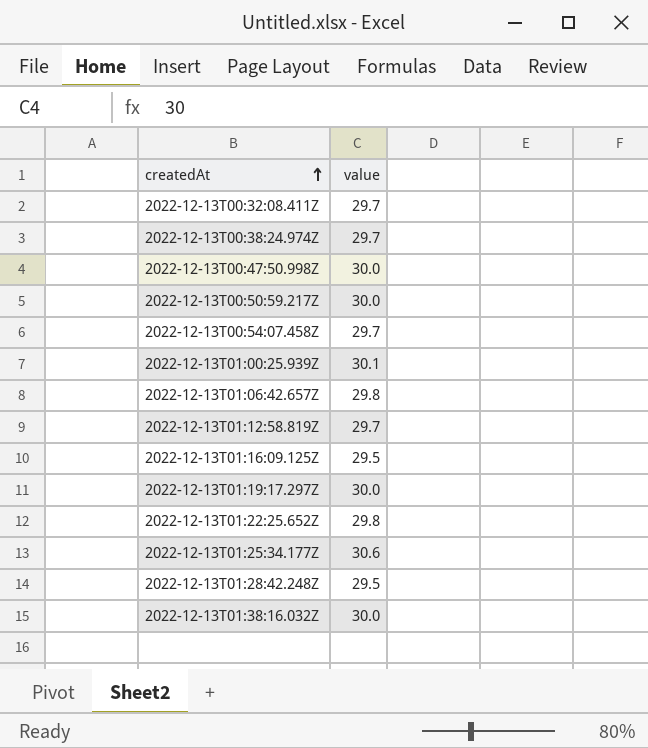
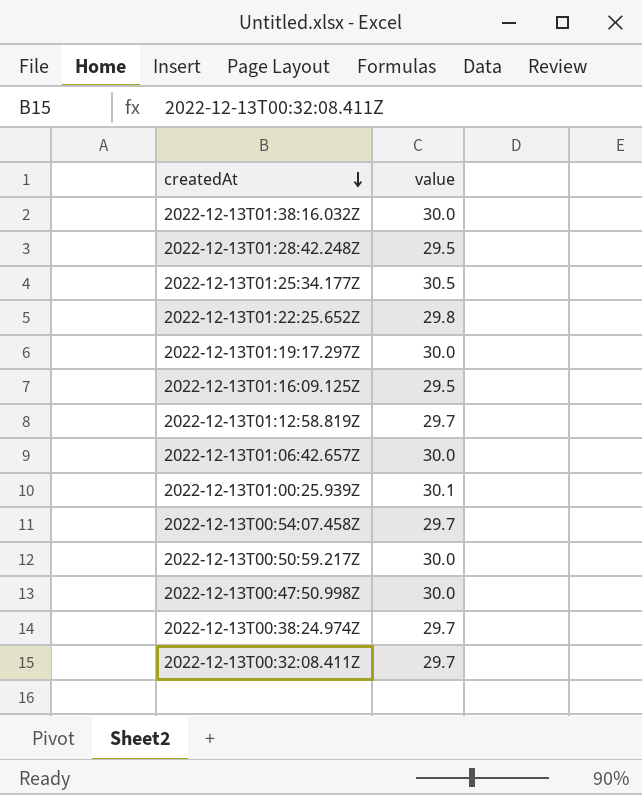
row order: createdAt ascending -> createdAt descending
2022-12-13T01:25:34.177Z | value: 30.6 -> 30.5
2022-12-13T01:06:42.657Z | value: 29.8 -> 30.0

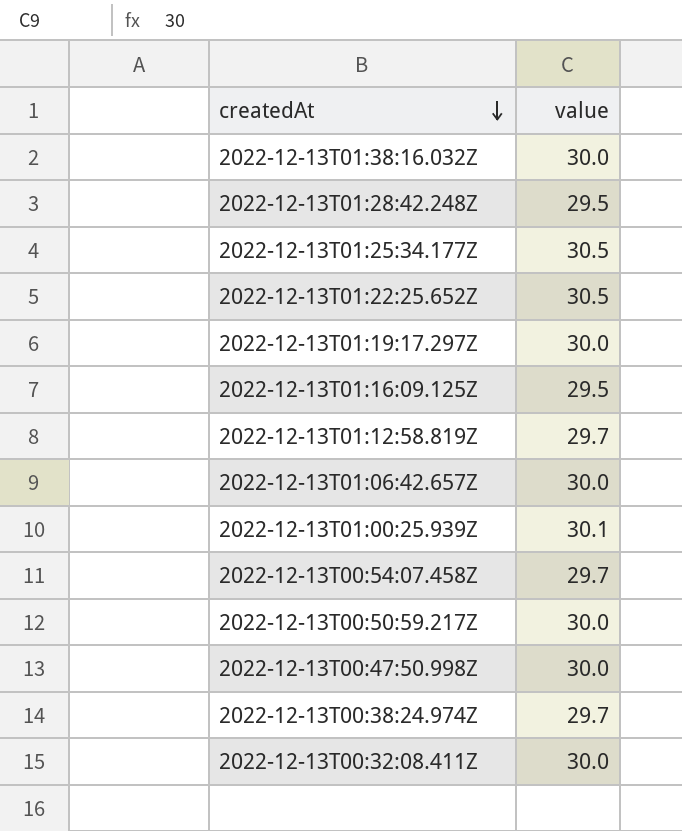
2022-12-13T01:22:25.652Z | value: 29.8 -> 30.5
2022-12-13T00:32:08.411Z | value: 29.7 -> 30.0

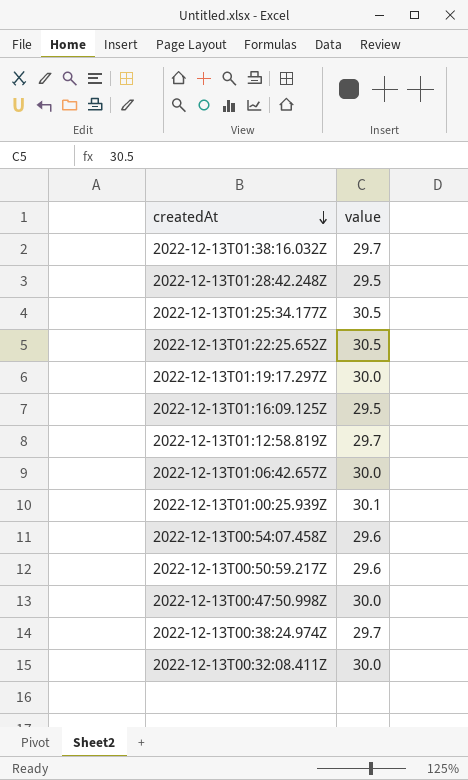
2022-12-13T01:38:16.032Z | value: 30.0 -> 29.7
2022-12-13T00:54:07.458Z | value: 29.7 -> 29.6
2022-12-13T00:50:59.217Z | value: 30.0 -> 29.6

